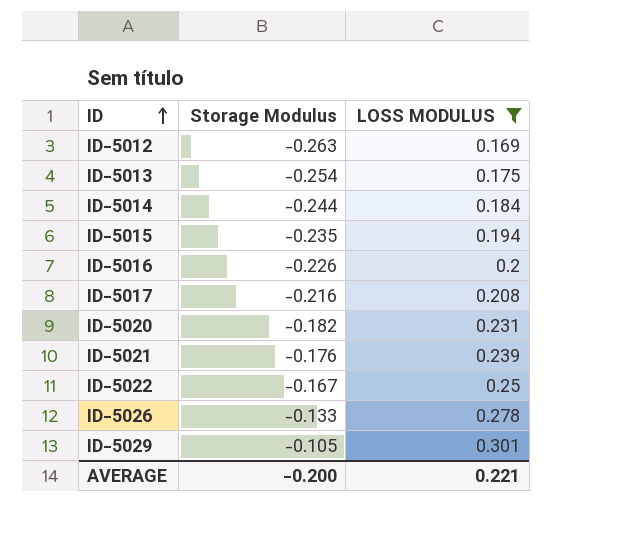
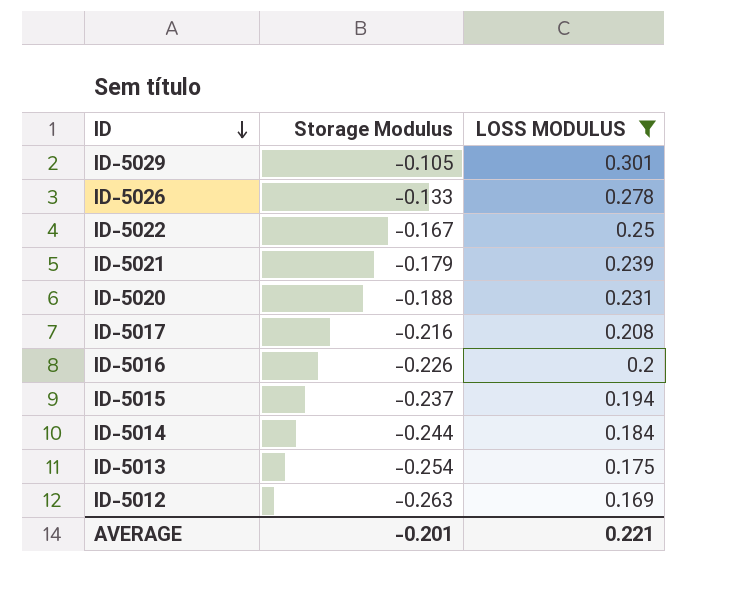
row order: ID ascending -> ID descending
ID-5021 | Storage Modulus: -0.176 -> -0.179
ID-5020 | Storage Modulus: -0.182 -> -0.188
ID-5015 | Storage Modulus: -0.235 -> -0.237
AVERAGE | Storage Modulus: -0.200 -> -0.201

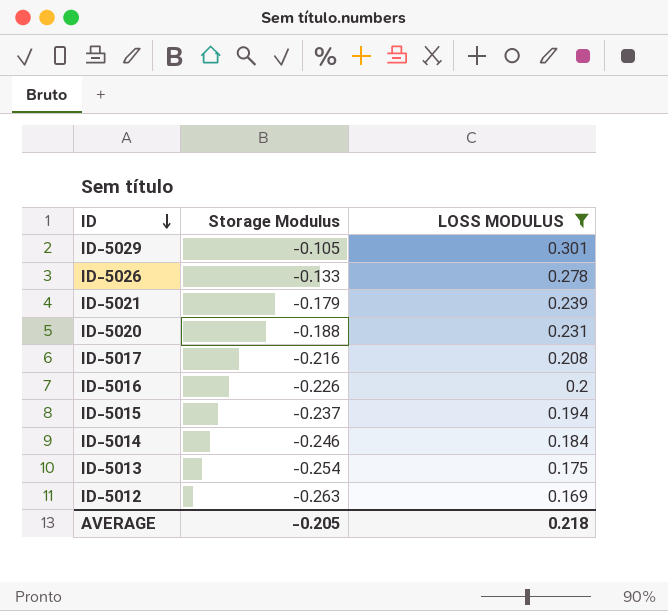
row ID-5022: -0.167 | 0.25 -> none
ID-5014 | Storage Modulus: -0.244 -> -0.246
AVERAGE | Storage Modulus: -0.201 -> -0.205
AVERAGE | LOSS MODULUS: 0.221 -> 0.218

